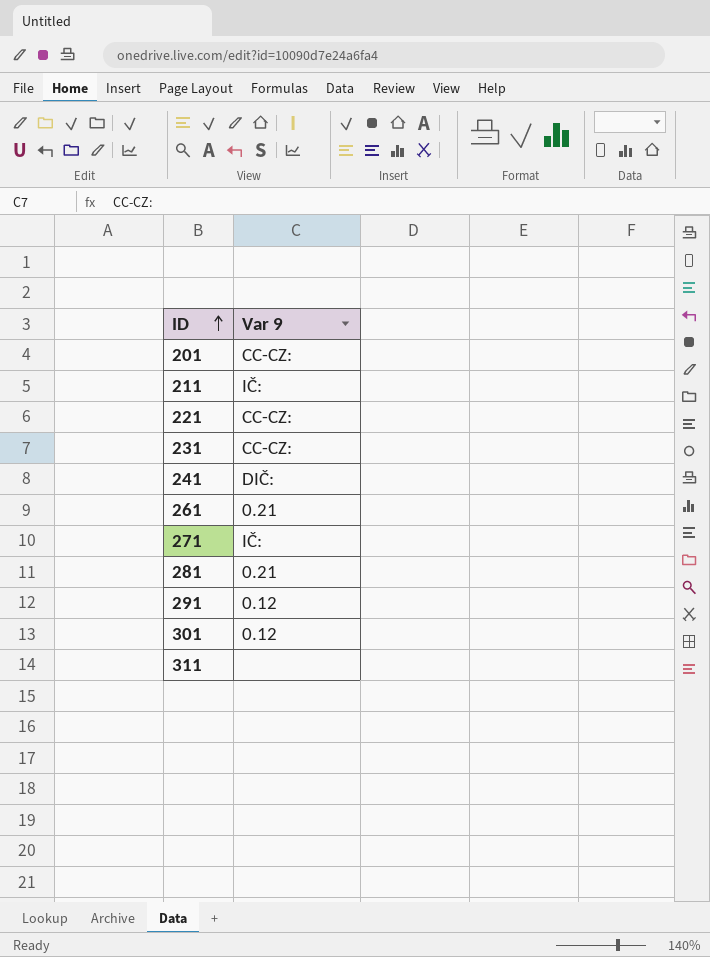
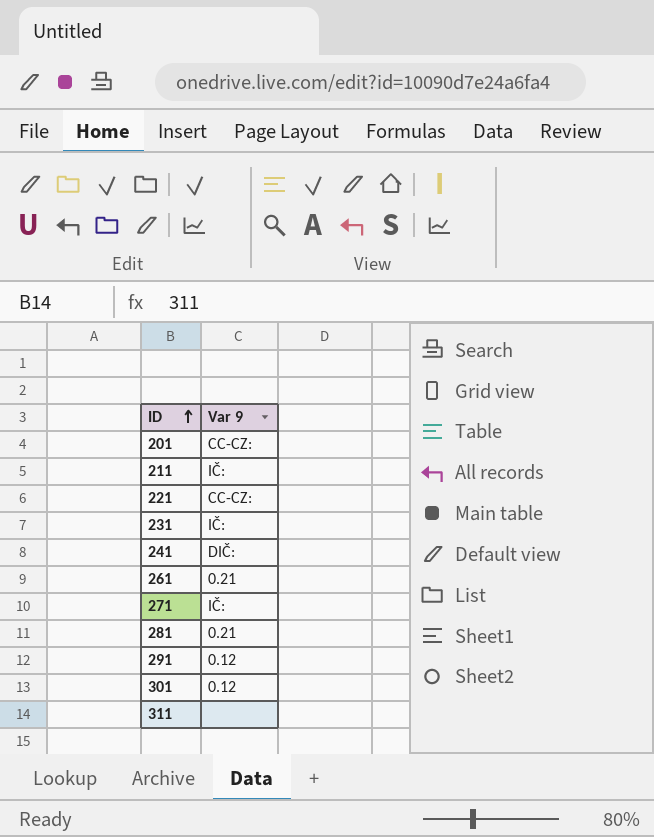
231 | Var 9: CC-CZ: -> IČ:

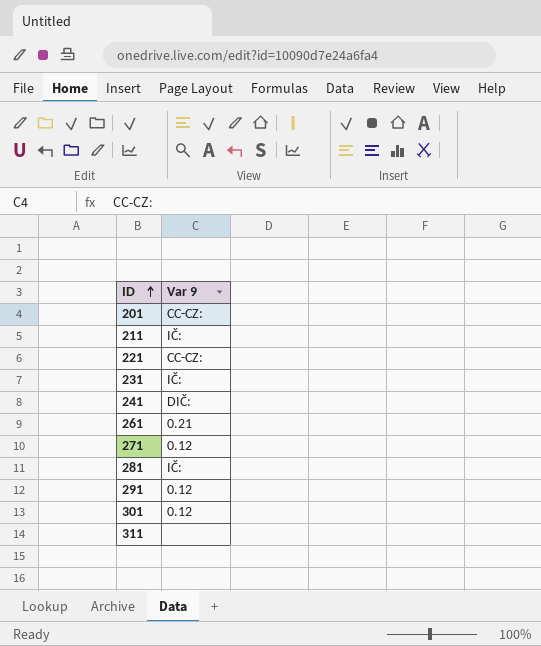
271 | Var 9: IČ: -> 0.12
281 | Var 9: 0.21 -> IČ:

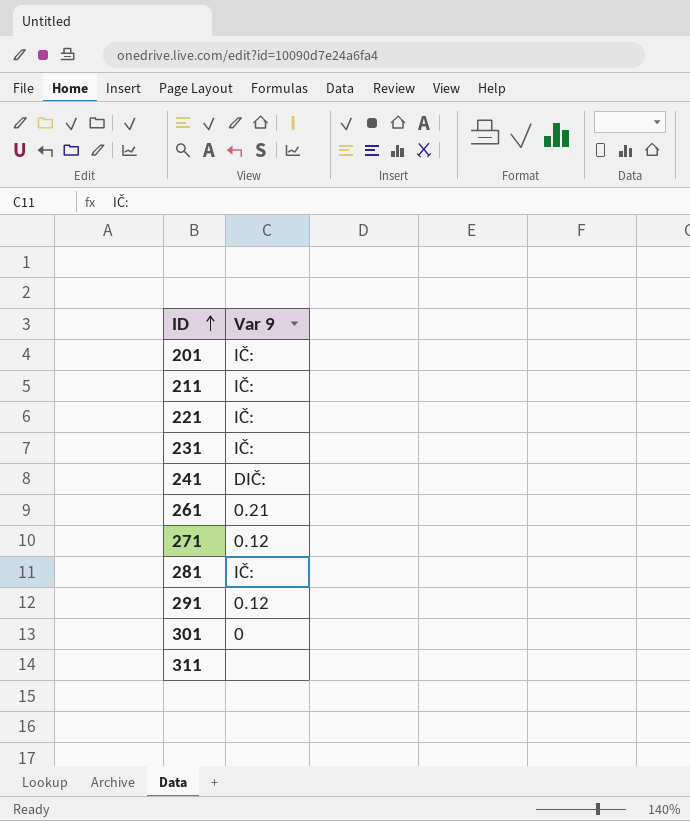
201 | Var 9: CC-CZ: -> IČ:
221 | Var 9: CC-CZ: -> IČ:
301 | Var 9: 0.12 -> 0

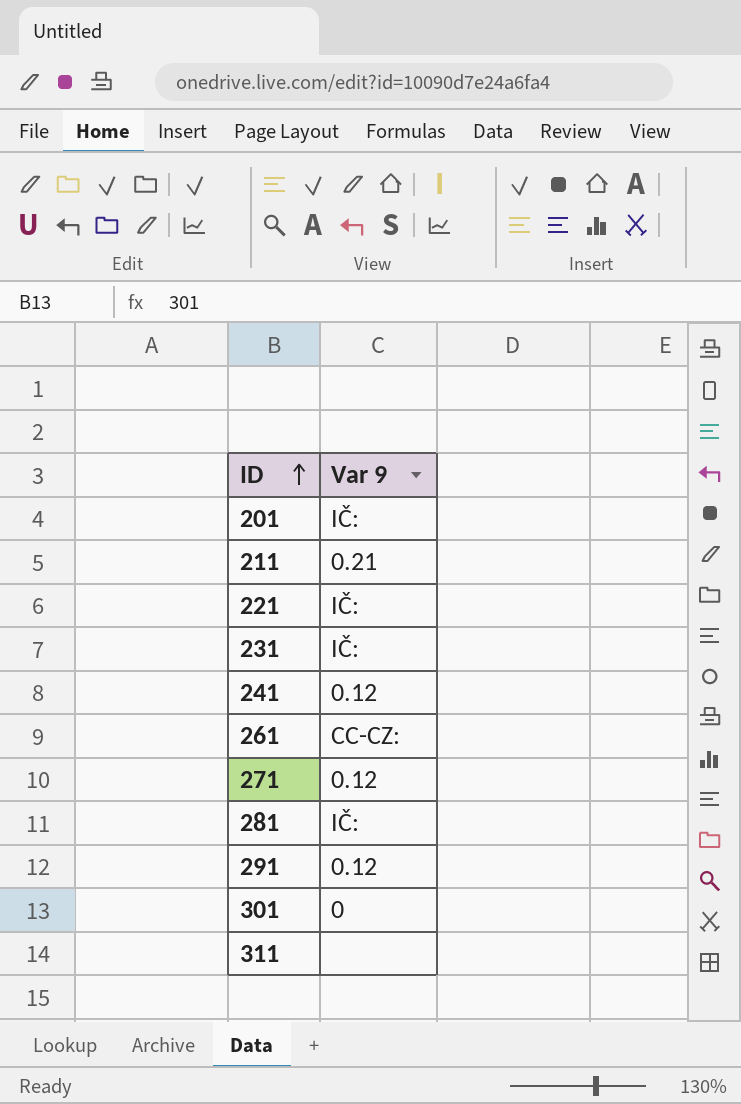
211 | Var 9: IČ: -> 0.21
241 | Var 9: DIČ: -> 0.12
261 | Var 9: 0.21 -> CC-CZ:

